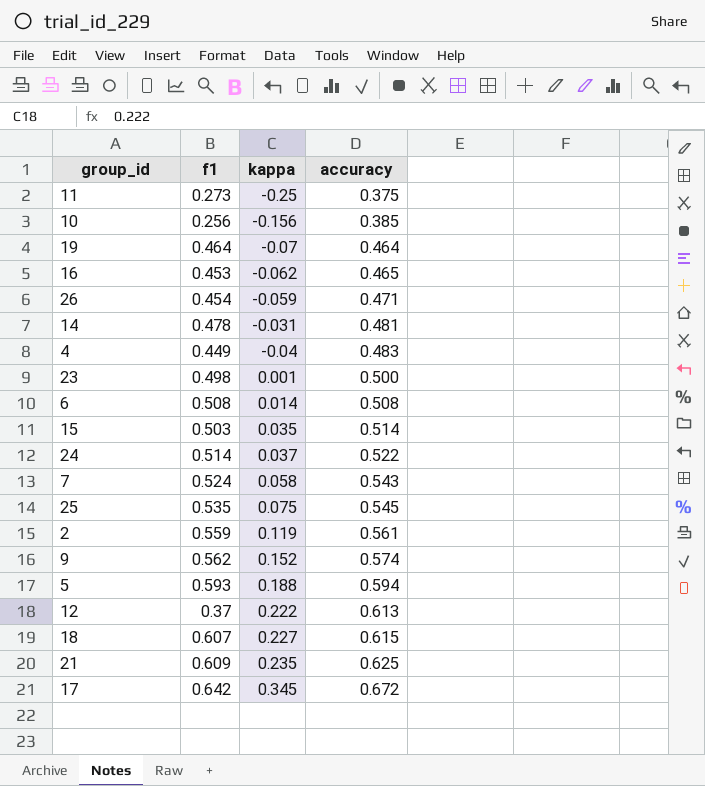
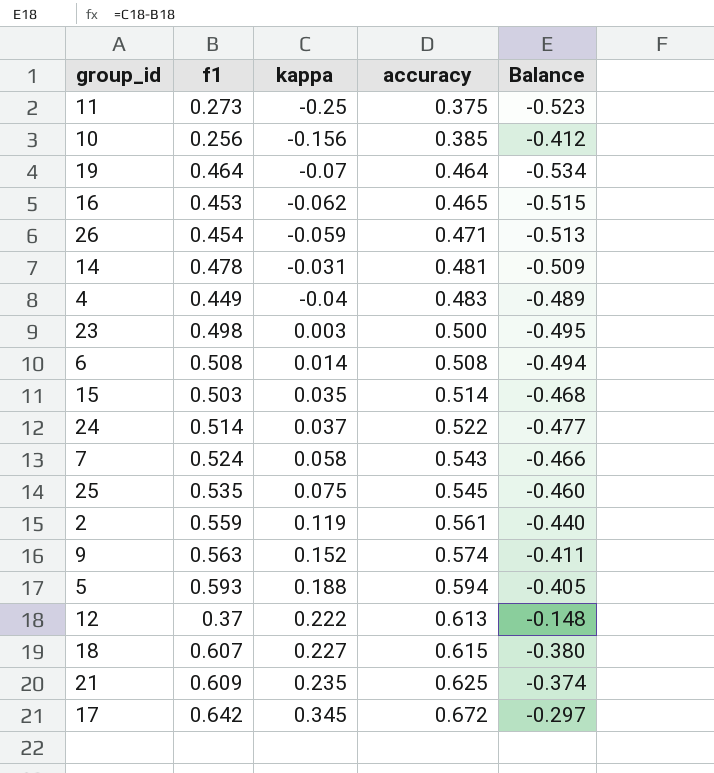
column Balance | formula: none -> [kappa] - [f1]
23 | kappa: 0.001 -> 0.003
9 | f1: 0.562 -> 0.563

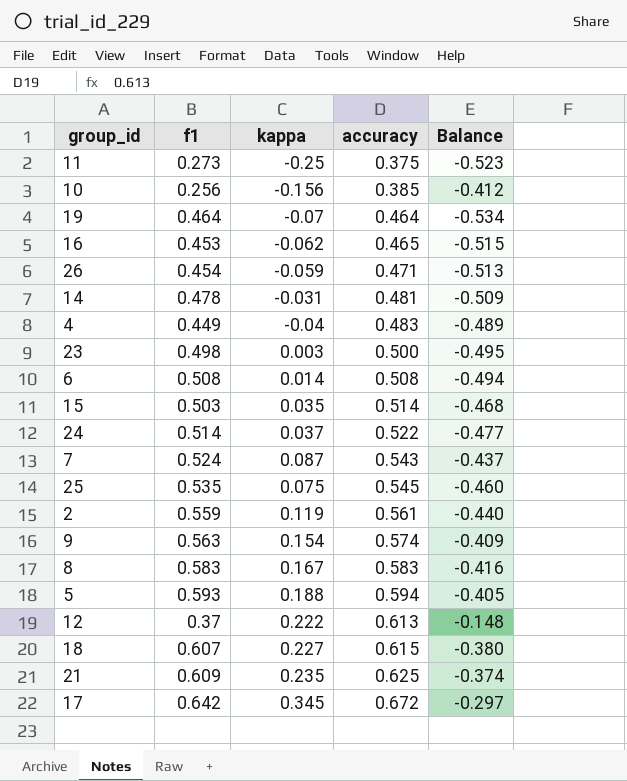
7 | kappa: 0.058 -> 0.087
7 | Balance: -0.466 -> -0.437
9 | kappa: 0.152 -> 0.154
9 | Balance: -0.411 -> -0.409
row 8: none -> 0.583 | 0.167 | 0.583 | -0.416

